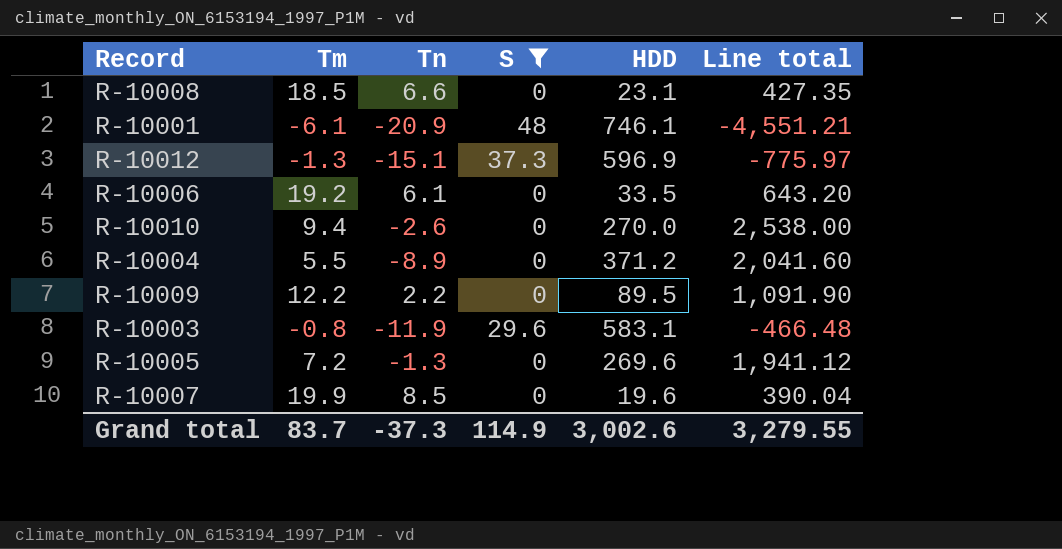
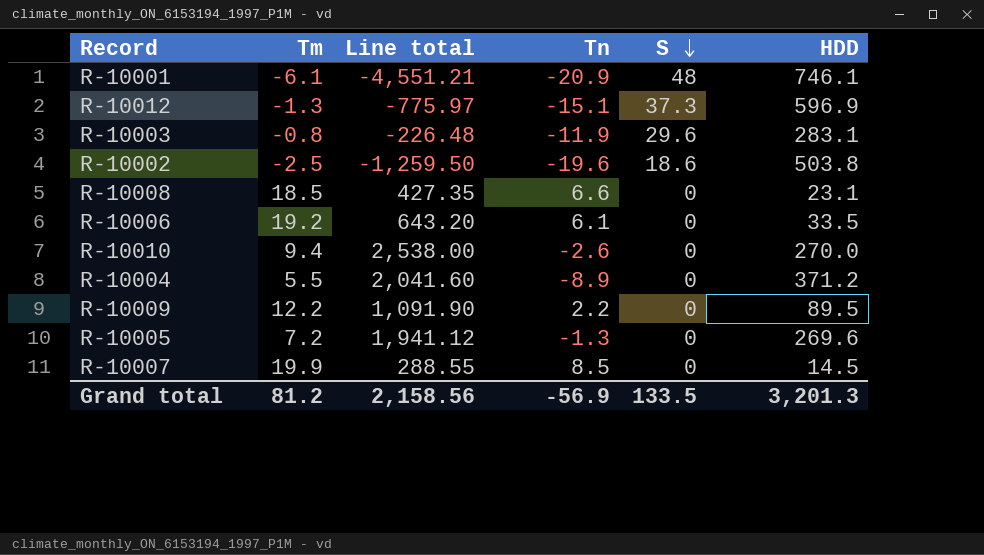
filter: S != 18.6 -> none
row order: none -> S descending
column Line total | position: 6 -> 3
R-10003 | Line total: -466.48 -> -226.48
R-10003 | HDD: 583.1 -> 283.1
R-10007 | Line total: 390.04 -> 288.55
R-10007 | HDD: 19.6 -> 14.5
Grand total | Tm: 83.7 -> 81.2
Grand total | Line total: 3,279.55 -> 2,158.56
Grand total | Tn: -37.3 -> -56.9
Grand total | S: 114.9 -> 133.5
Grand total | HDD: 3,002.6 -> 3,201.3

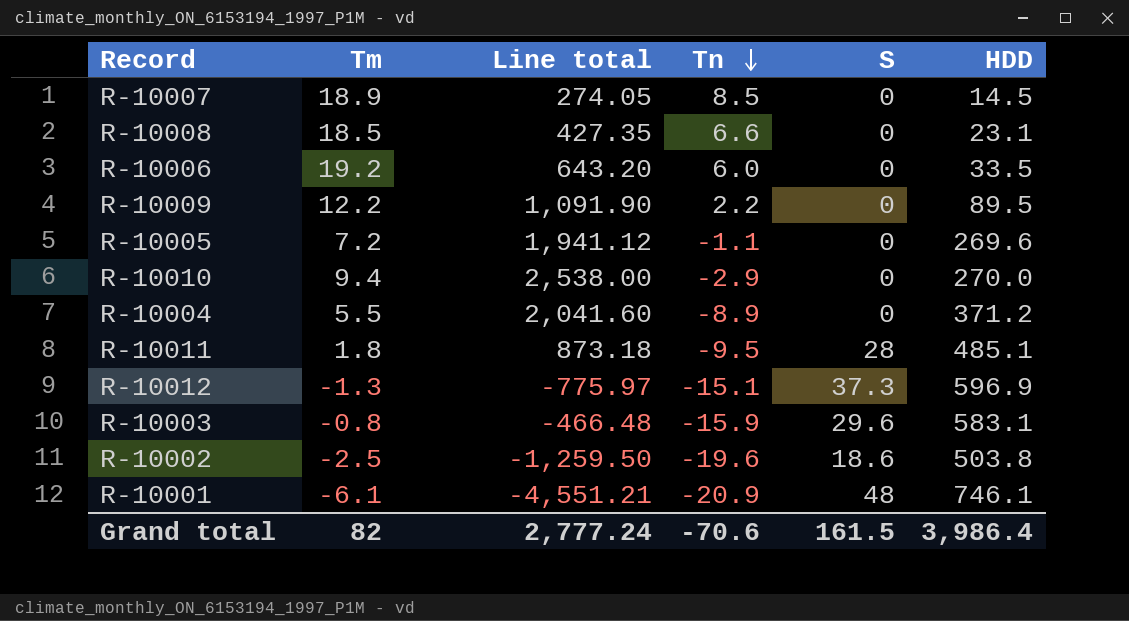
row order: S descending -> Tn descending
R-10007 | Tm: 19.9 -> 18.9
R-10007 | Line total: 288.55 -> 274.05
R-10006 | Tn: 6.1 -> 6.0
R-10005 | Tn: -1.3 -> -1.1
R-10010 | Tn: -2.6 -> -2.9
row R-10011: none -> 1.8 | 873.18 | -9.5 | 28 | 485.1
R-10003 | Line total: -226.48 -> -466.48
R-10003 | Tn: -11.9 -> -15.9
R-10003 | HDD: 283.1 -> 583.1
Grand total | Tm: 81.2 -> 82
Grand total | Line total: 2,158.56 -> 2,777.24
Grand total | Tn: -56.9 -> -70.6
Grand total | S: 133.5 -> 161.5
Grand total | HDD: 3,201.3 -> 3,986.4

